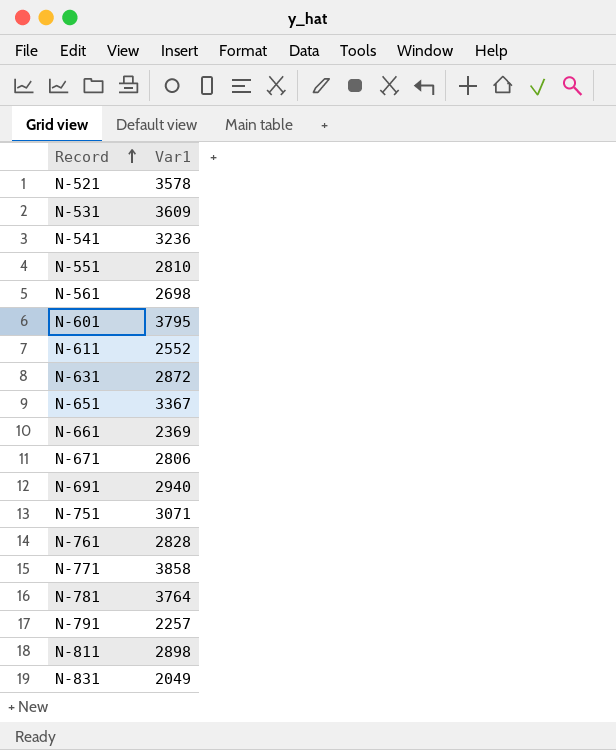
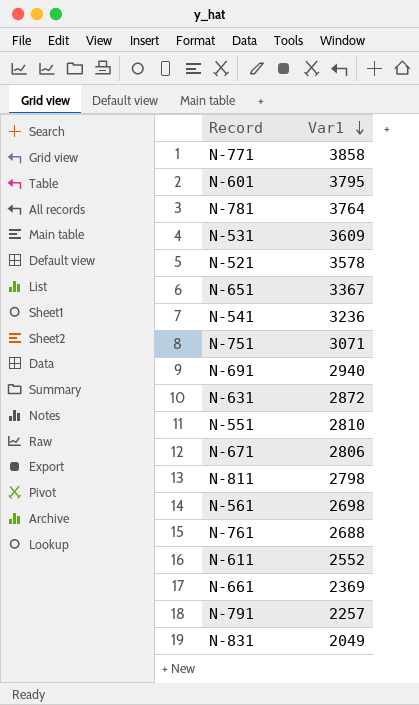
row order: Record ascending -> Var1 descending
N-811 | Var1: 2898 -> 2798
N-761 | Var1: 2828 -> 2688

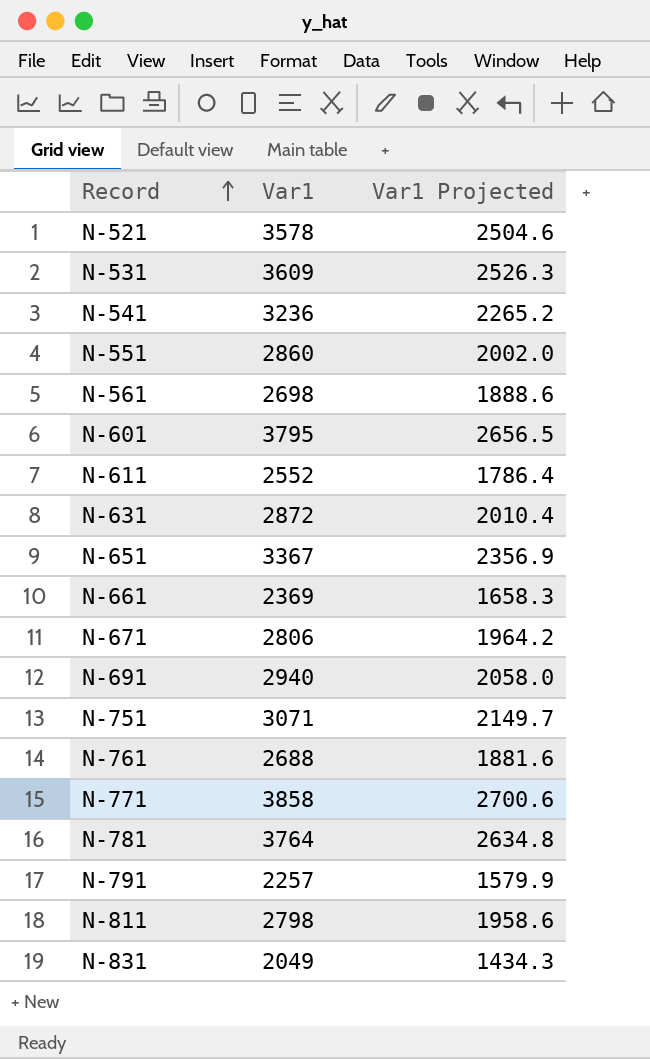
row order: Var1 descending -> Record ascending
column Var1 Projected | formula: none -> [Var1] * 0.7
N-551 | Var1: 2810 -> 2860

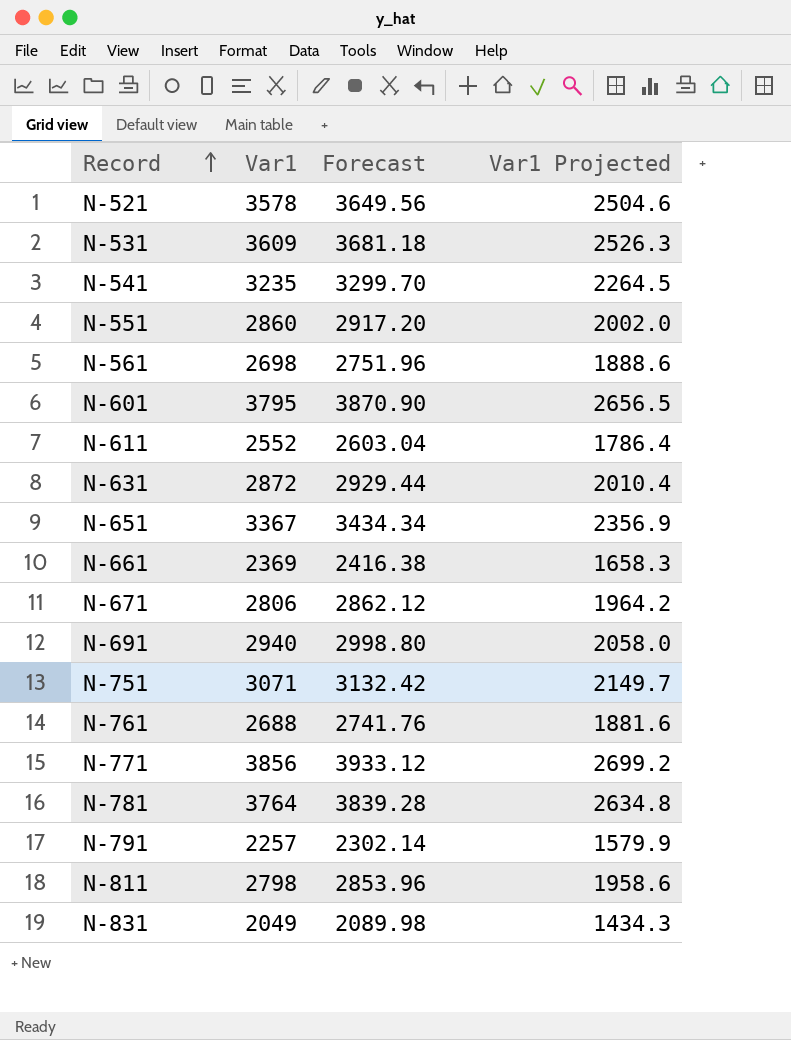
column Forecast | formula: none -> [Var1] * 1.02
N-541 | Var1: 3236 -> 3235
N-541 | Var1 Projected: 2265.2 -> 2264.5
N-771 | Var1: 3858 -> 3856
N-771 | Var1 Projected: 2700.6 -> 2699.2

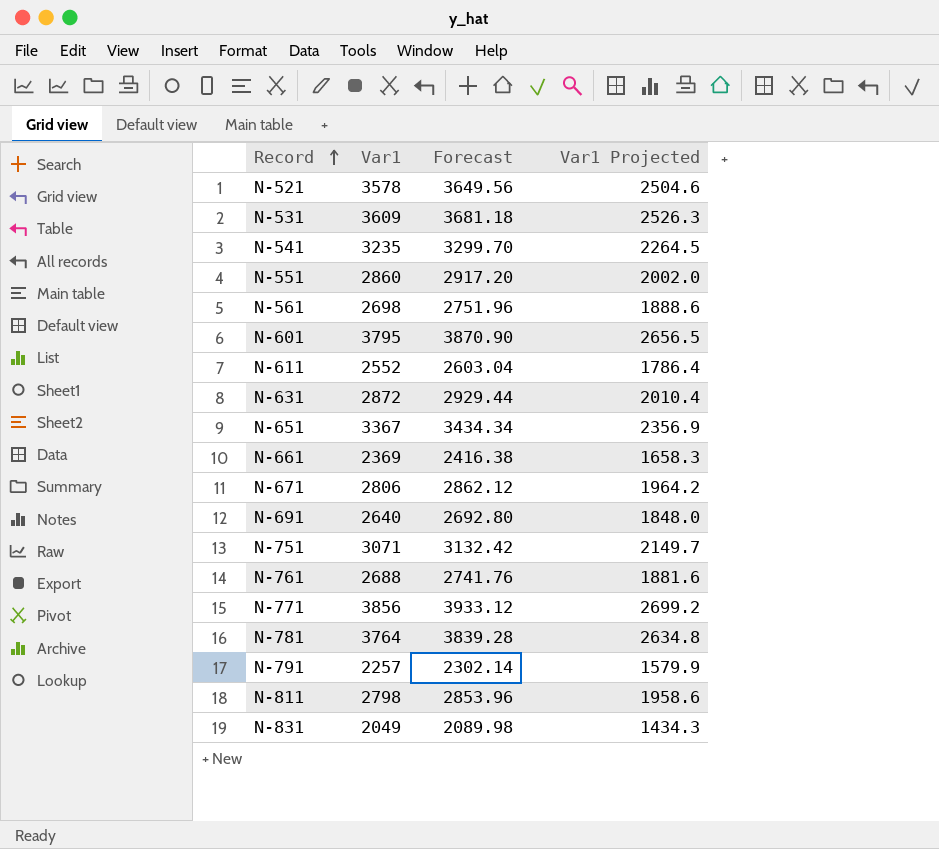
N-691 | Var1: 2940 -> 2640
N-691 | Forecast: 2998.80 -> 2692.80
N-691 | Var1 Projected: 2058.0 -> 1848.0

